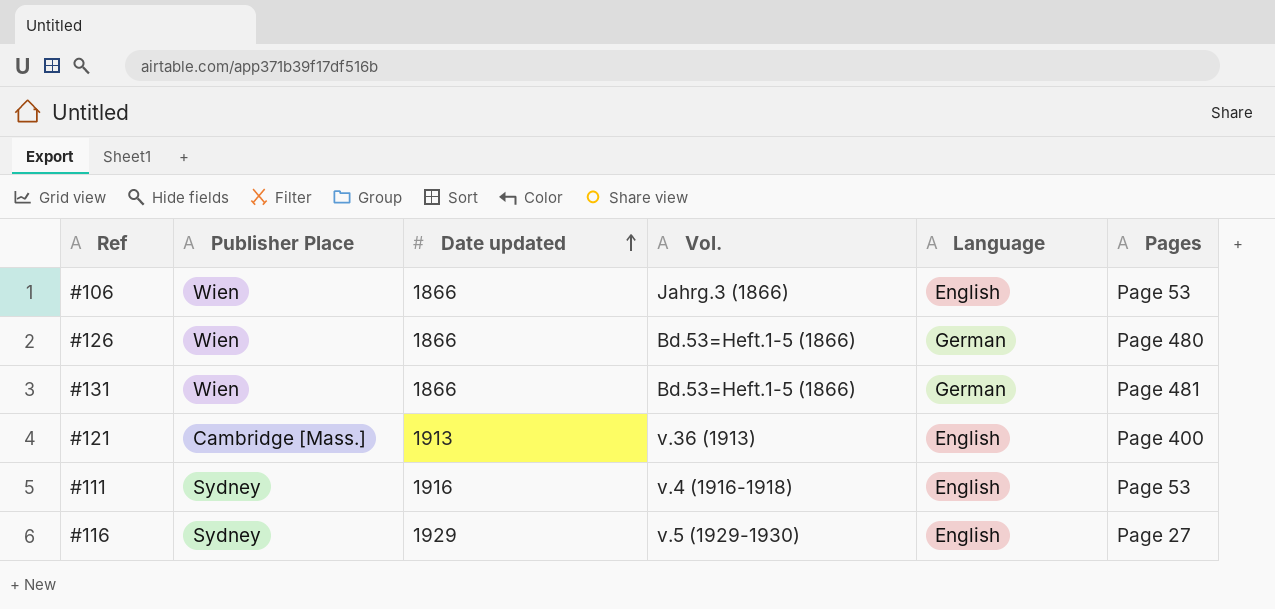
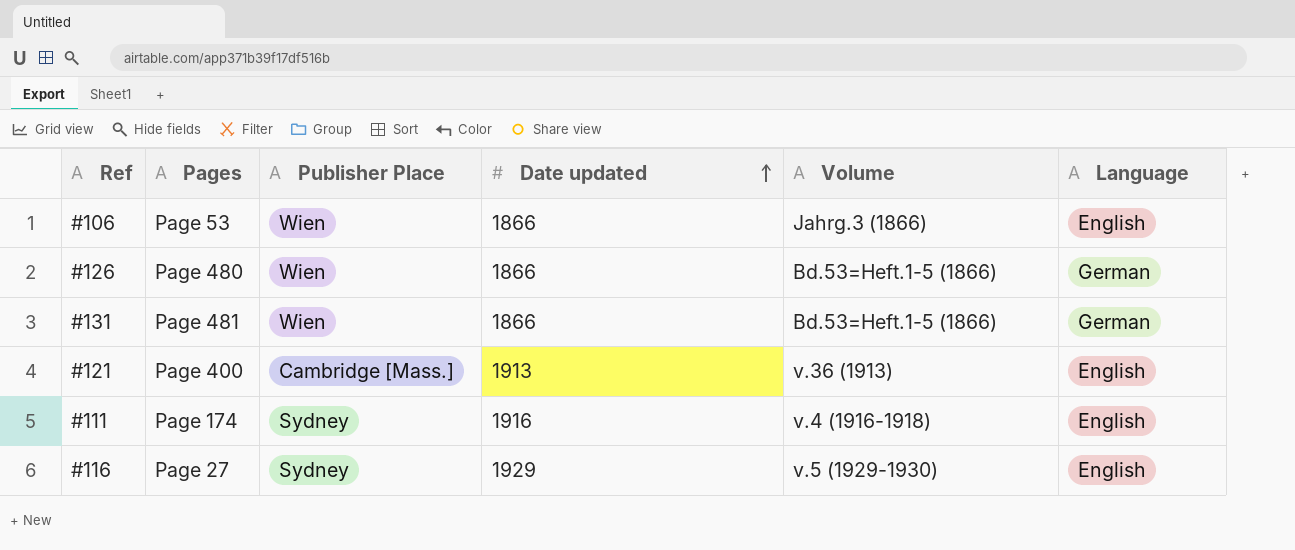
column Pages | position: 6 -> 2
column name: Vol. -> Volume
#111 | Pages: Page 53 -> Page 174

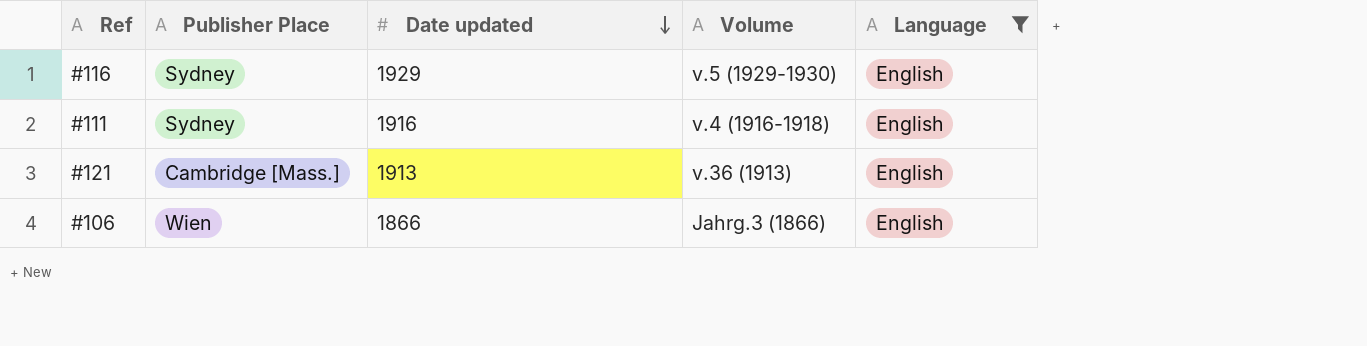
filter: none -> Language = English
row order: Date updated ascending -> Date updated descending
column Pages | position: 2 -> none

